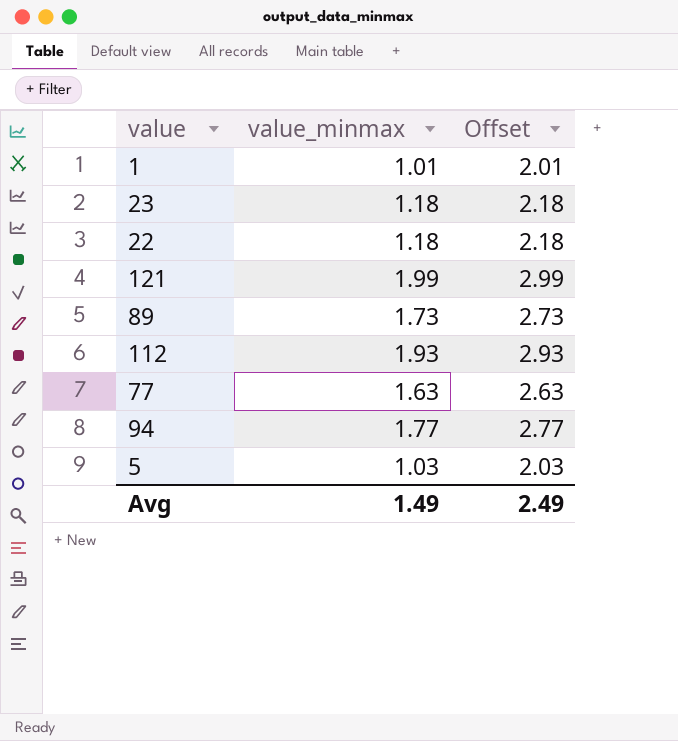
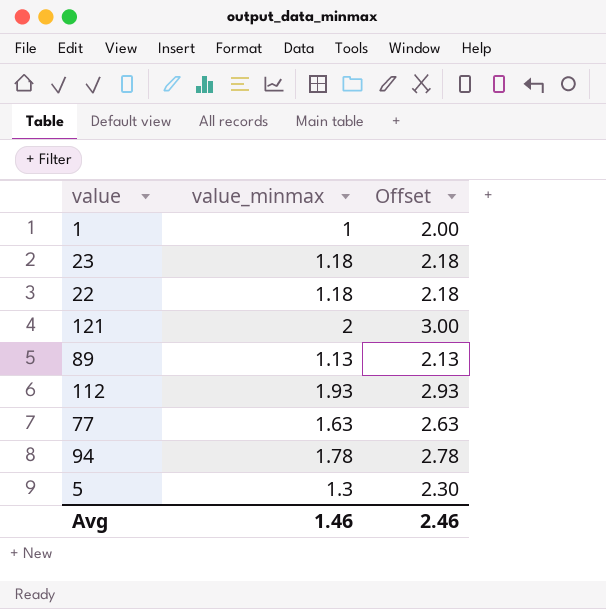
1 | value_minmax: 1.01 -> 1
1 | Offset: 2.01 -> 2.00
121 | value_minmax: 1.99 -> 2
121 | Offset: 2.99 -> 3.00
89 | value_minmax: 1.73 -> 1.13
89 | Offset: 2.73 -> 2.13
94 | value_minmax: 1.77 -> 1.78
94 | Offset: 2.77 -> 2.78
5 | value_minmax: 1.03 -> 1.3
5 | Offset: 2.03 -> 2.30
Avg | value_minmax: 1.49 -> 1.46
Avg | Offset: 2.49 -> 2.46

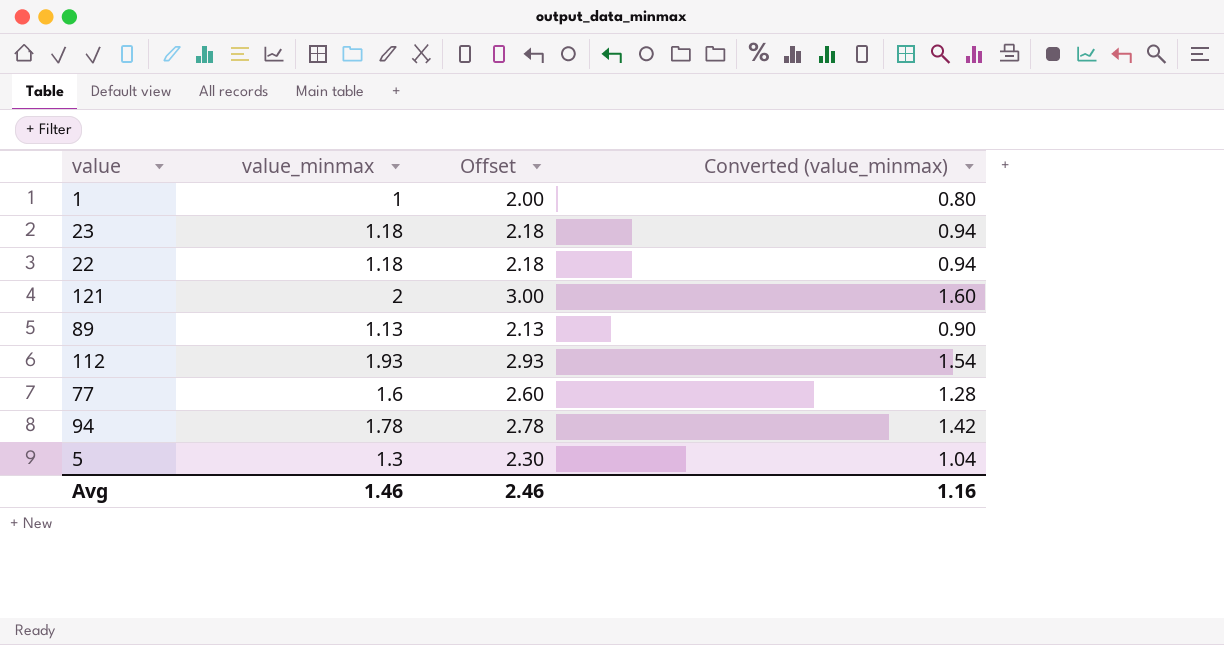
column Converted (value_minmax) | formula: none -> [value_minmax] * 0.8
77 | value_minmax: 1.63 -> 1.6
77 | Offset: 2.63 -> 2.60

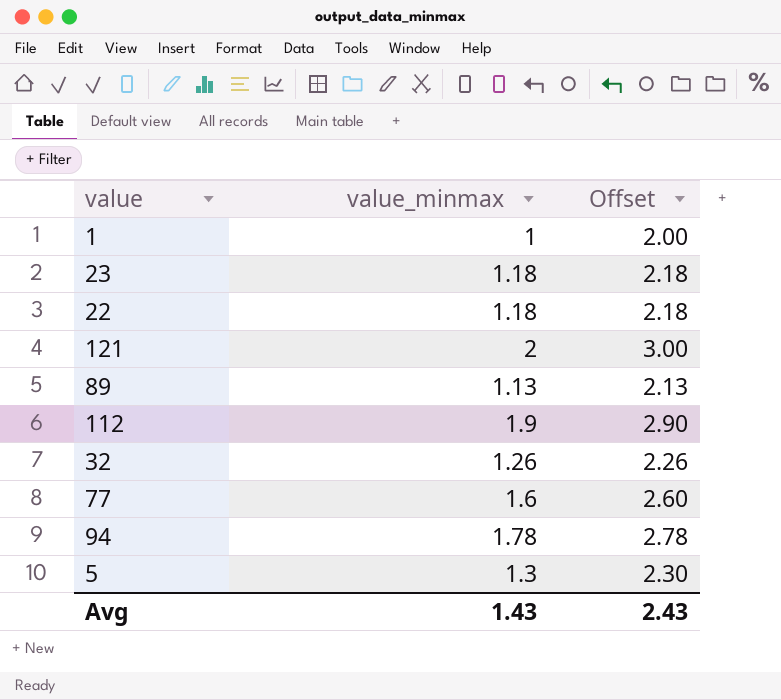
column Converted (value_minmax) | formula: [value_minmax] * 0.8 -> none
112 | value_minmax: 1.93 -> 1.9
112 | Offset: 2.93 -> 2.90
row 32: none -> 1.26 | 2.26
Avg | value_minmax: 1.46 -> 1.43
Avg | Offset: 2.46 -> 2.43

